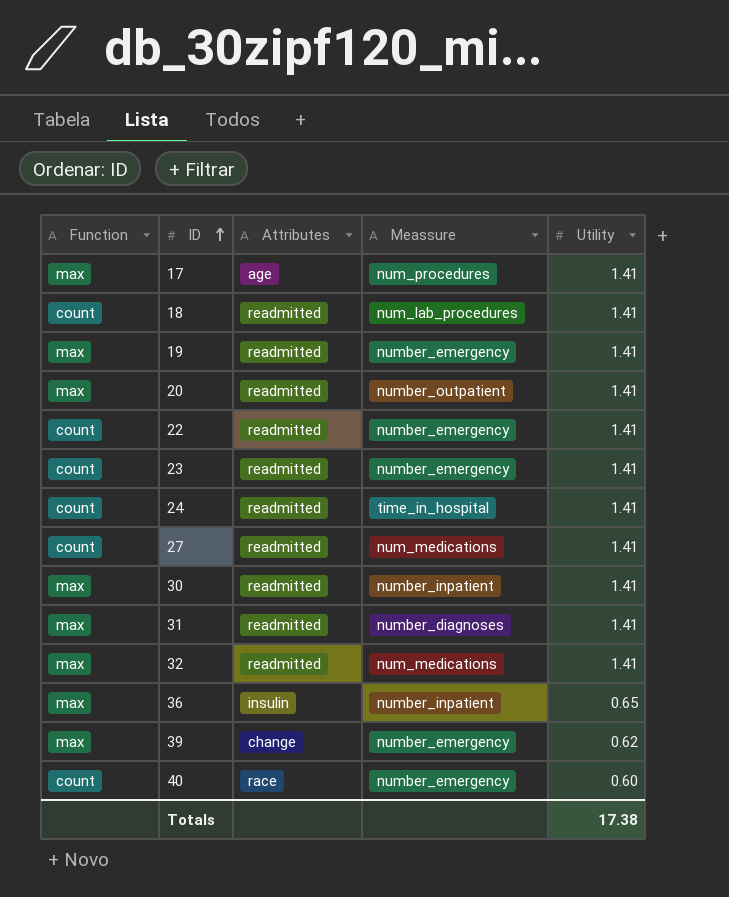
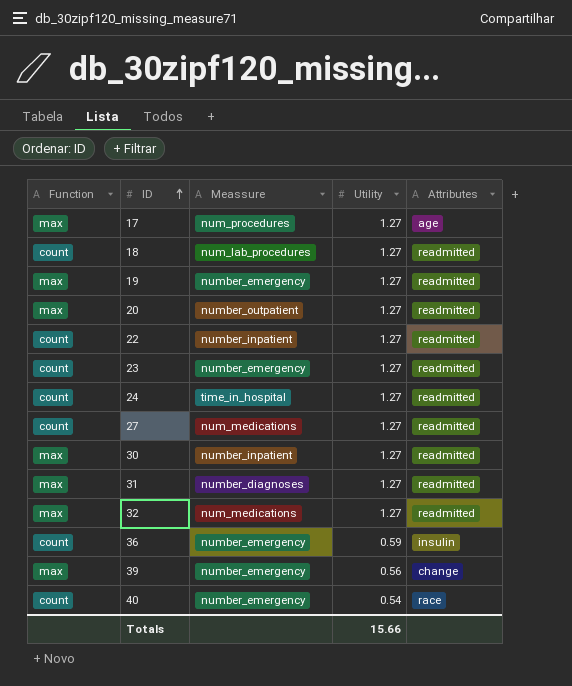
column Attributes | position: 3 -> 5
17 | Utility: 1.41 -> 1.27
18 | Utility: 1.41 -> 1.27
19 | Utility: 1.41 -> 1.27
20 | Utility: 1.41 -> 1.27
22 | Meassure: number_emergency -> number_inpatient
22 | Utility: 1.41 -> 1.27
23 | Utility: 1.41 -> 1.27
24 | Utility: 1.41 -> 1.27
27 | Utility: 1.41 -> 1.27
30 | Utility: 1.41 -> 1.27
31 | Utility: 1.41 -> 1.27
32 | Utility: 1.41 -> 1.27
36 | Function: max -> count
36 | Meassure: number_inpatient -> number_emergency
36 | Utility: 0.65 -> 0.59
39 | Utility: 0.62 -> 0.56
40 | Utility: 0.60 -> 0.54
Totals | Utility: 17.38 -> 15.66

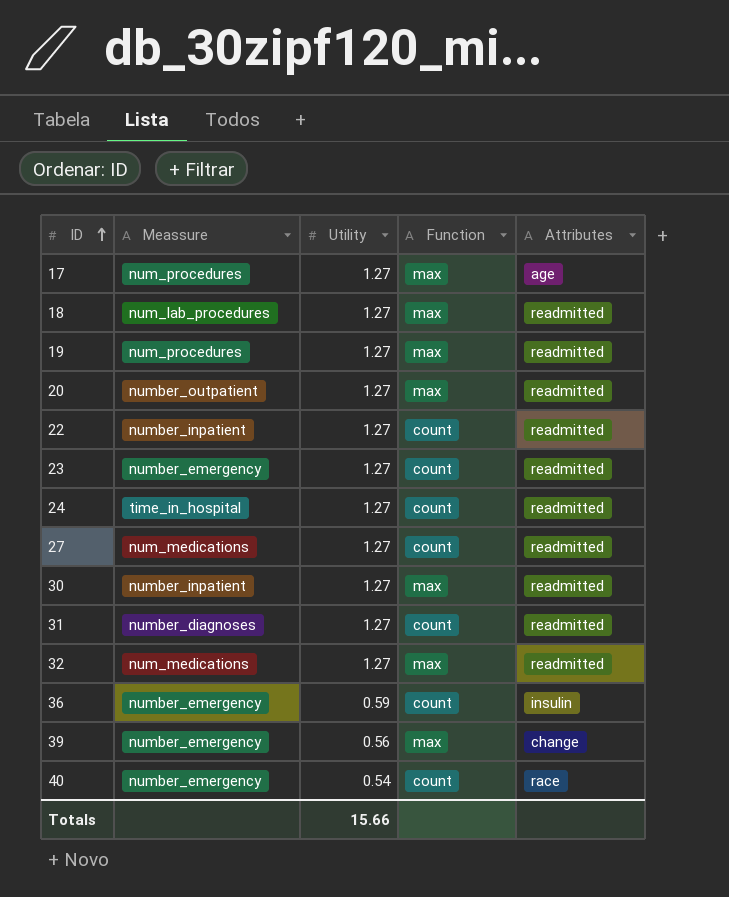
column Function | position: 1 -> 4
18 | Function: count -> max
19 | Meassure: number_emergency -> num_procedures
31 | Function: max -> count

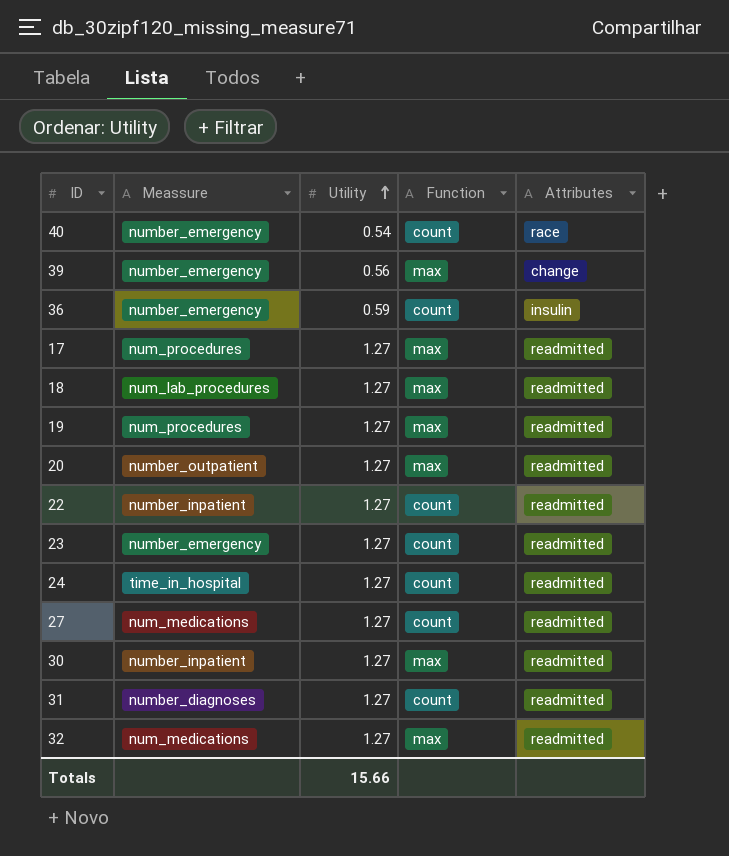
row order: ID ascending -> Utility ascending
17 | Attributes: age -> readmitted

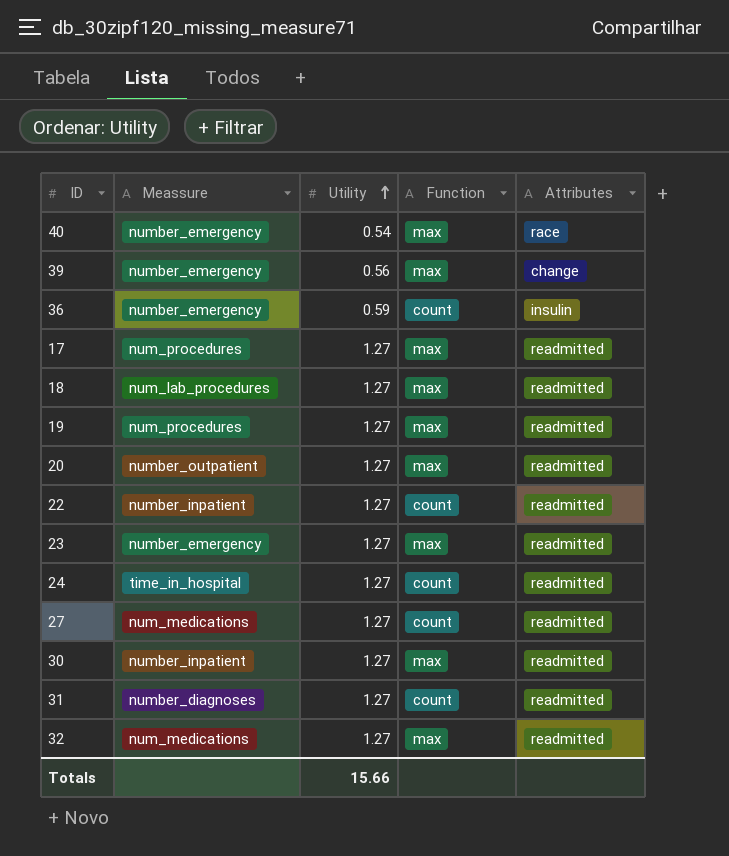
40 | Function: count -> max
23 | Function: count -> max

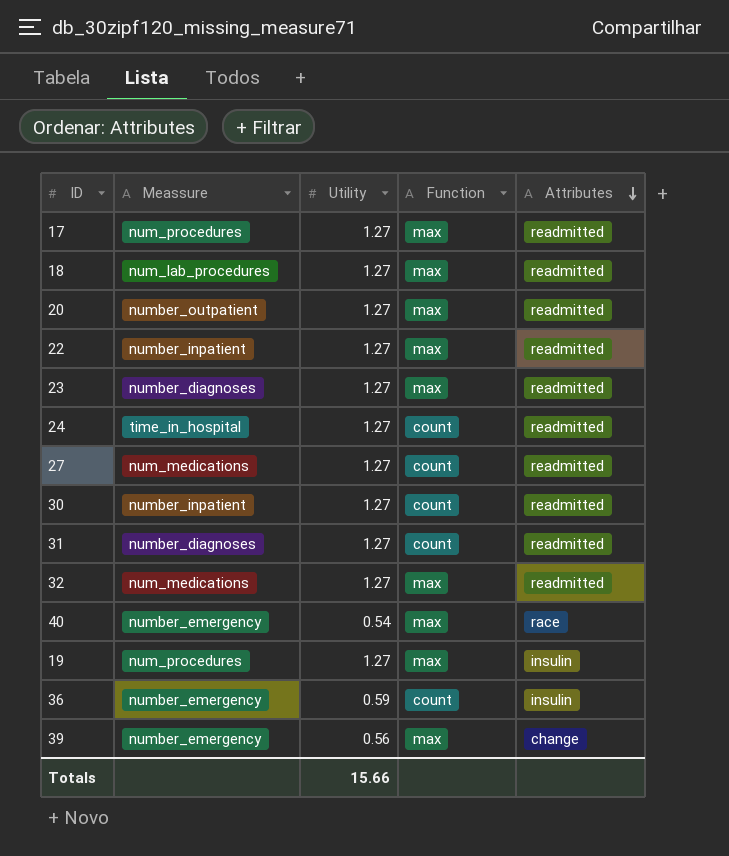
row order: Utility ascending -> Attributes descending
22 | Function: count -> max
23 | Meassure: number_emergency -> number_diagnoses
30 | Function: max -> count
19 | Attributes: readmitted -> insulin

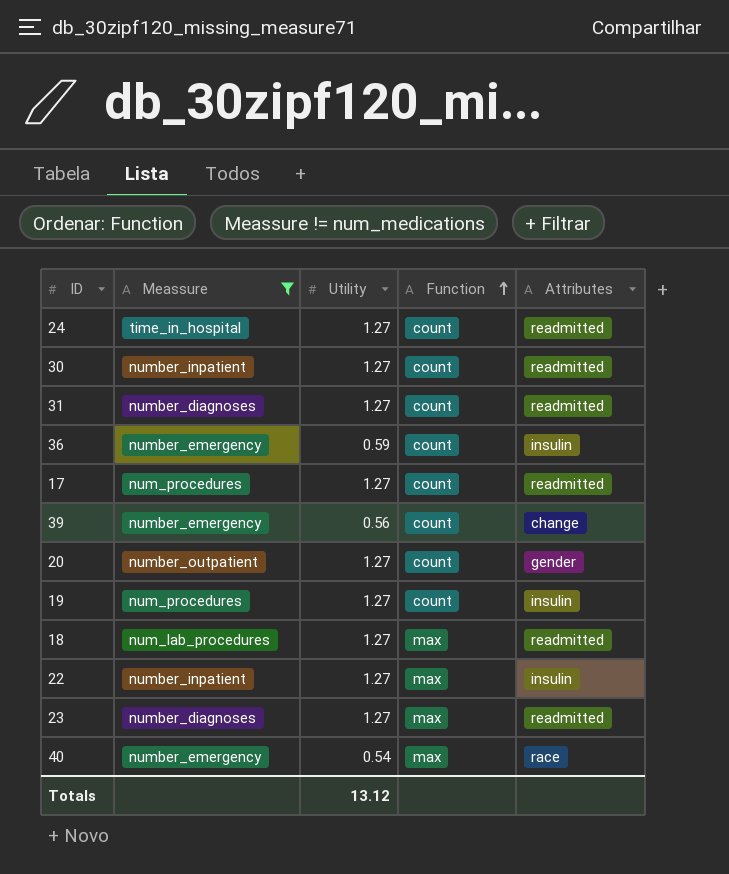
filter: none -> Meassure != num_medications
row order: Attributes descending -> Function ascending
17 | Function: max -> count
39 | Function: max -> count
20 | Function: max -> count
20 | Attributes: readmitted -> gender
19 | Function: max -> count
22 | Attributes: readmitted -> insulin
Totals | Utility: 15.66 -> 13.12

